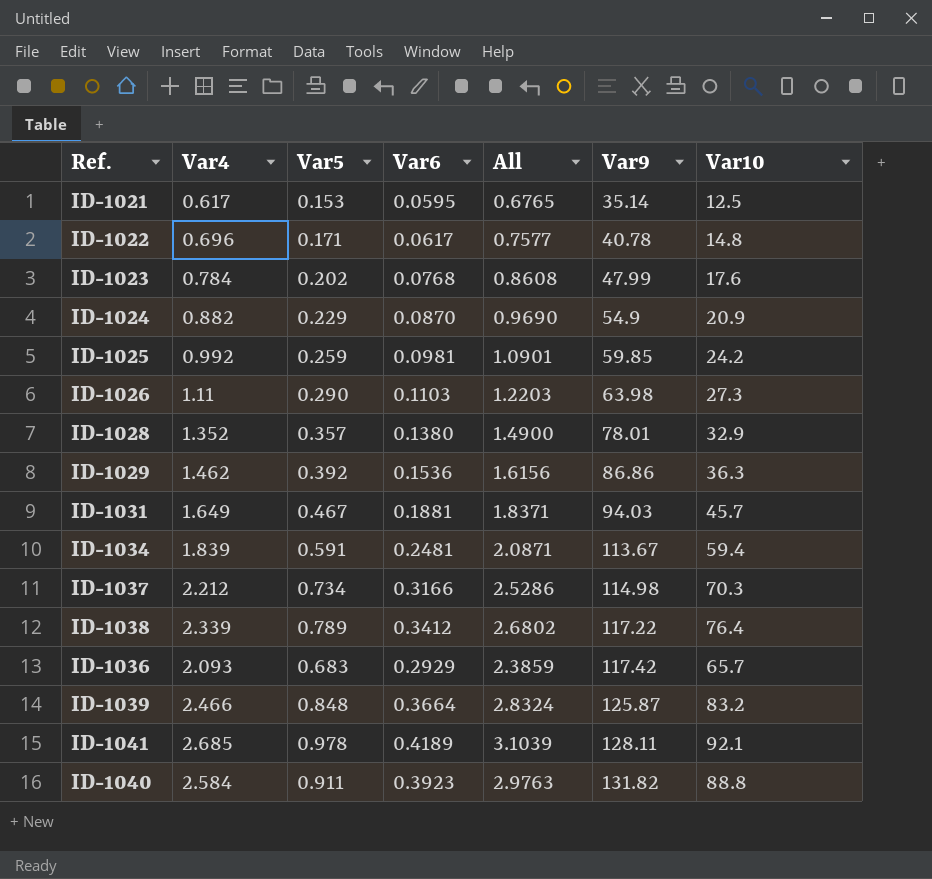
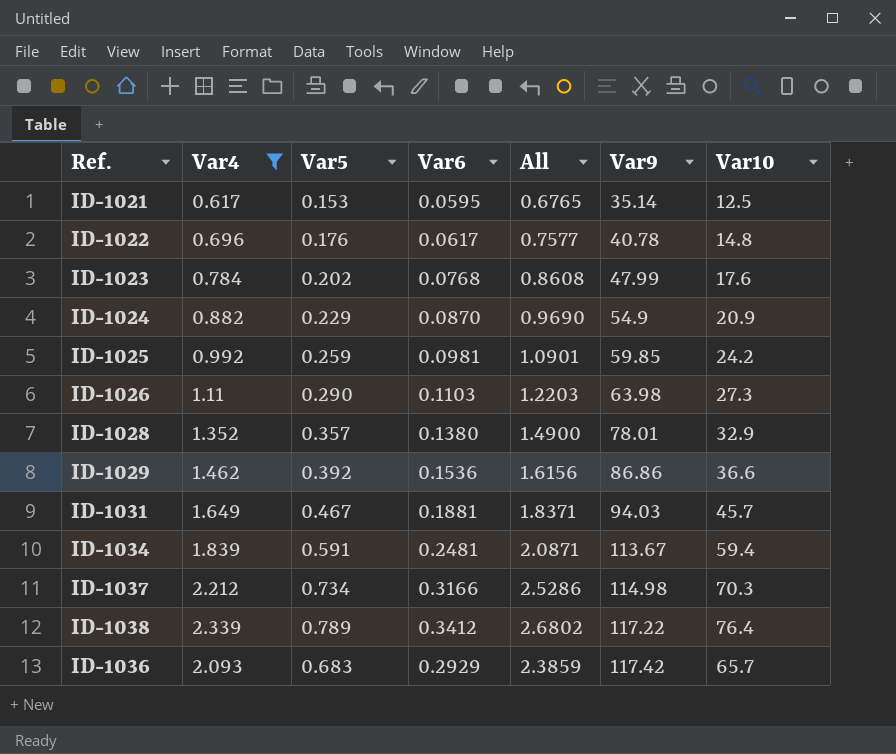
filter: none -> Var4 <= 2.339
ID-1022 | Var5: 0.171 -> 0.176
ID-1029 | Var10: 36.3 -> 36.6

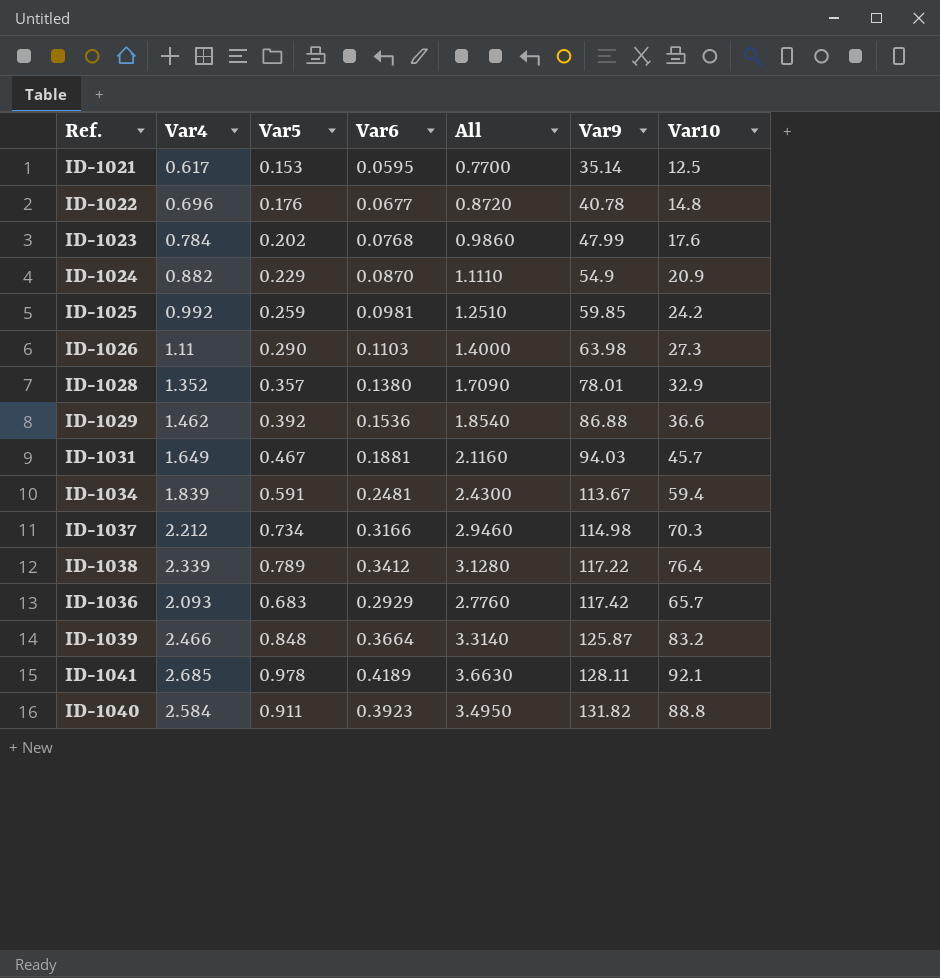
filter: Var4 <= 2.339 -> none
column All | formula: [Var4] + [Var6] -> [Var4] + [Var5]
ID-1022 | Var6: 0.0617 -> 0.0677
ID-1029 | Var9: 86.86 -> 86.88

